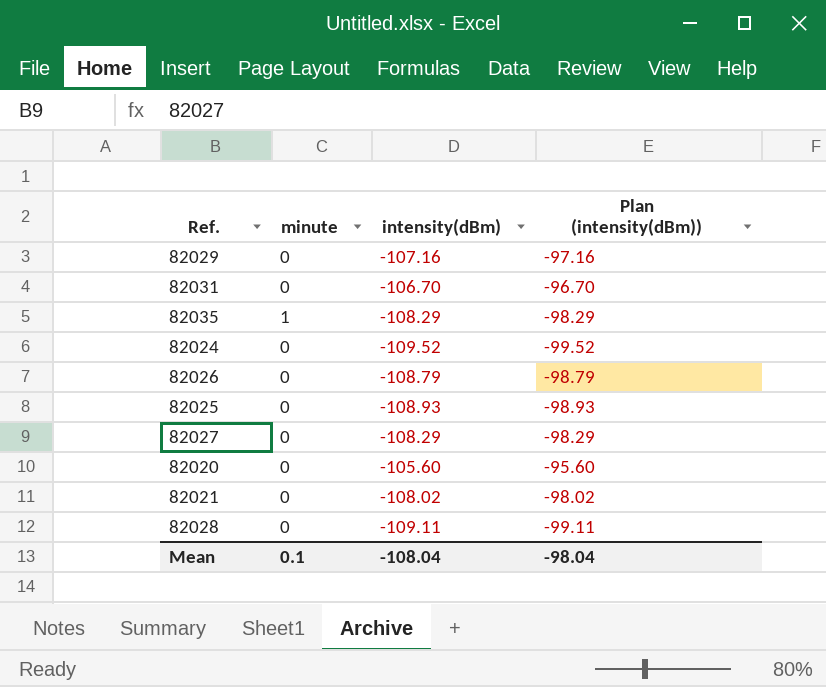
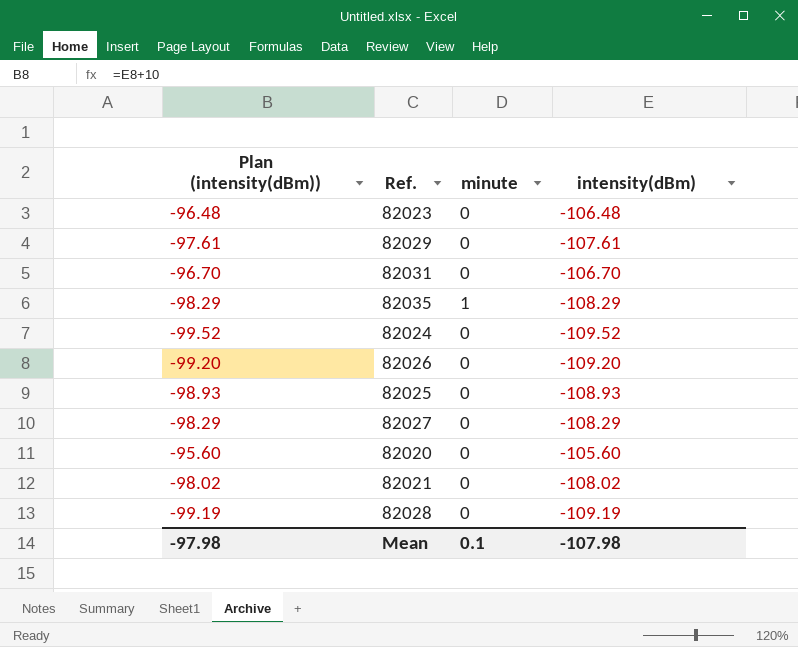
column Plan (intensity(dBm)) | position: 4 -> 1
row 82023: none -> -96.48 | 0 | -106.48
82029 | Plan (intensity(dBm)): -97.16 -> -97.61
82029 | intensity(dBm): -107.16 -> -107.61
82026 | Plan (intensity(dBm)): -98.79 -> -99.20
82026 | intensity(dBm): -108.79 -> -109.20
82028 | Plan (intensity(dBm)): -99.11 -> -99.19
82028 | intensity(dBm): -109.11 -> -109.19
Mean | Plan (intensity(dBm)): -98.04 -> -97.98
Mean | intensity(dBm): -108.04 -> -107.98

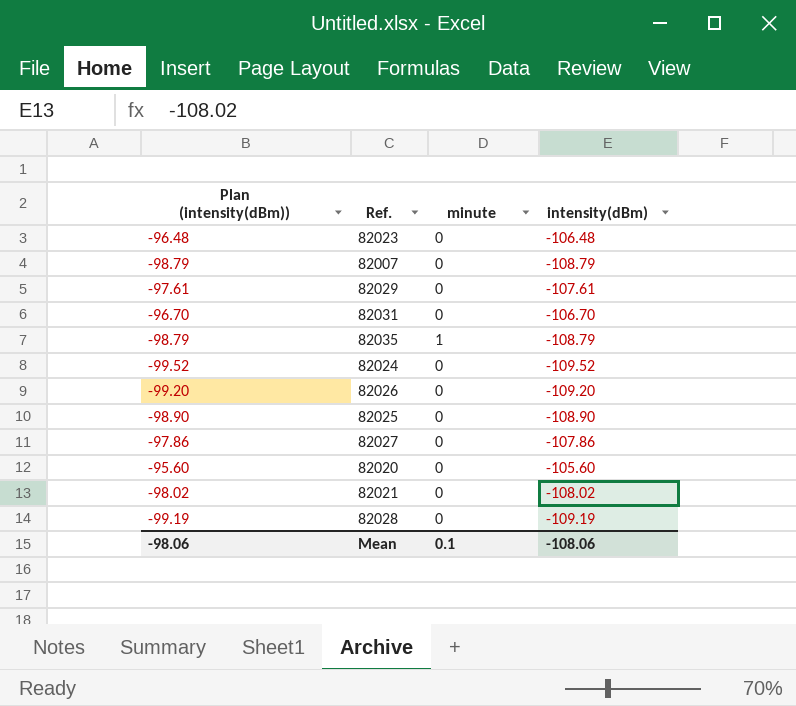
row 82007: none -> -98.79 | 0 | -108.79
82035 | Plan (intensity(dBm)): -98.29 -> -98.79
82035 | intensity(dBm): -108.29 -> -108.79
82025 | Plan (intensity(dBm)): -98.93 -> -98.90
82025 | intensity(dBm): -108.93 -> -108.90
82027 | Plan (intensity(dBm)): -98.29 -> -97.86
82027 | intensity(dBm): -108.29 -> -107.86
Mean | Plan (intensity(dBm)): -97.98 -> -98.06
Mean | intensity(dBm): -107.98 -> -108.06

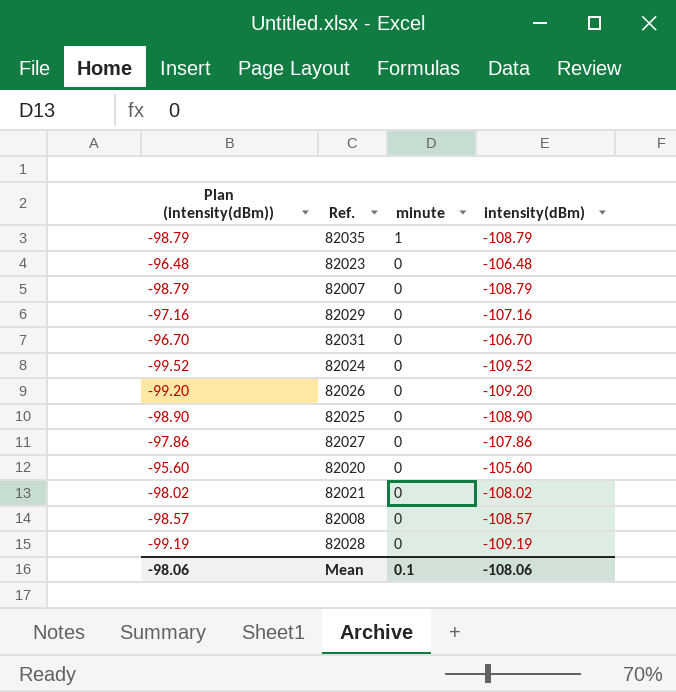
row order: none -> minute descending
82029 | Plan (intensity(dBm)): -97.61 -> -97.16
82029 | intensity(dBm): -107.61 -> -107.16
row 82008: none -> -98.57 | 0 | -108.57

